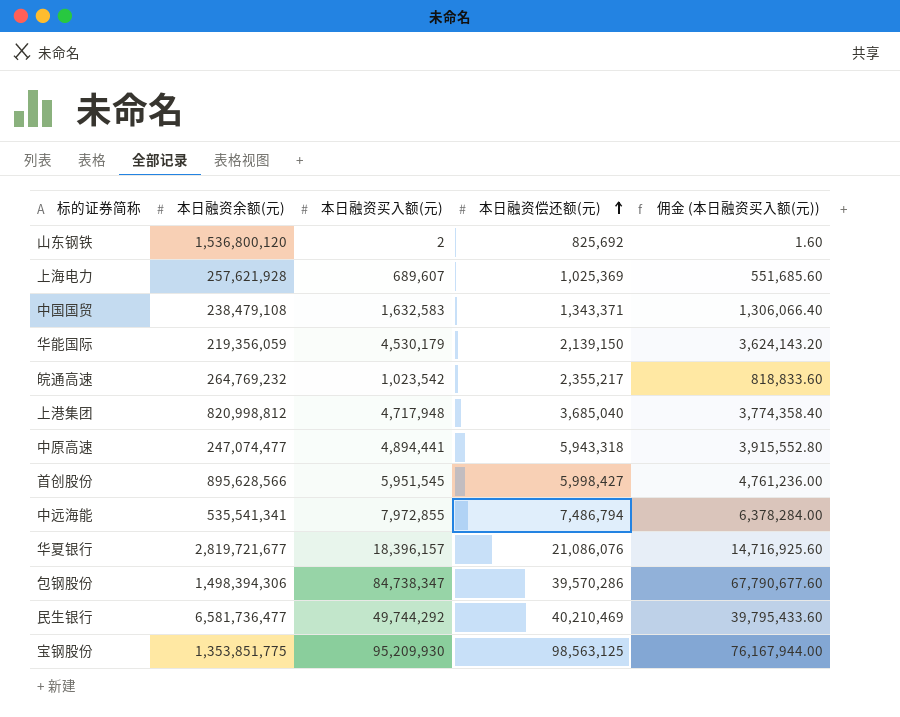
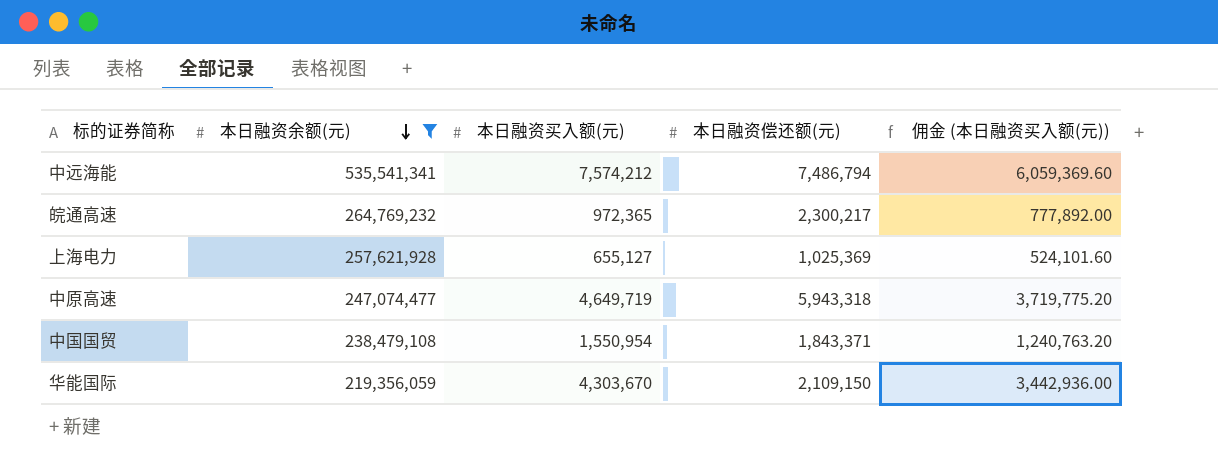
filter: none -> 本日融资余额(元) <= 535,541,341
row order: 本日融资偿还额(元) ascending -> 本日融资余额(元) descending
中远海能 | 本日融资买入额(元): 7,972,855 -> 7,574,212
中远海能 | 佣金 (本日融资买入额(元)): 6,378,284.00 -> 6,059,369.60
皖通高速 | 本日融资买入额(元): 1,023,542 -> 972,365
皖通高速 | 本日融资偿还额(元): 2,355,217 -> 2,300,217
皖通高速 | 佣金 (本日融资买入额(元)): 818,833.60 -> 777,892.00
上海电力 | 本日融资买入额(元): 689,607 -> 655,127
上海电力 | 佣金 (本日融资买入额(元)): 551,685.60 -> 524,101.60
中原高速 | 本日融资买入额(元): 4,894,441 -> 4,649,719
中原高速 | 佣金 (本日融资买入额(元)): 3,915,552.80 -> 3,719,775.20
中国国贸 | 本日融资买入额(元): 1,632,583 -> 1,550,954
中国国贸 | 本日融资偿还额(元): 1,343,371 -> 1,843,371
中国国贸 | 佣金 (本日融资买入额(元)): 1,306,066.40 -> 1,240,763.20
华能国际 | 本日融资买入额(元): 4,530,179 -> 4,303,670
华能国际 | 本日融资偿还额(元): 2,139,150 -> 2,109,150
华能国际 | 佣金 (本日融资买入额(元)): 3,624,143.20 -> 3,442,936.00

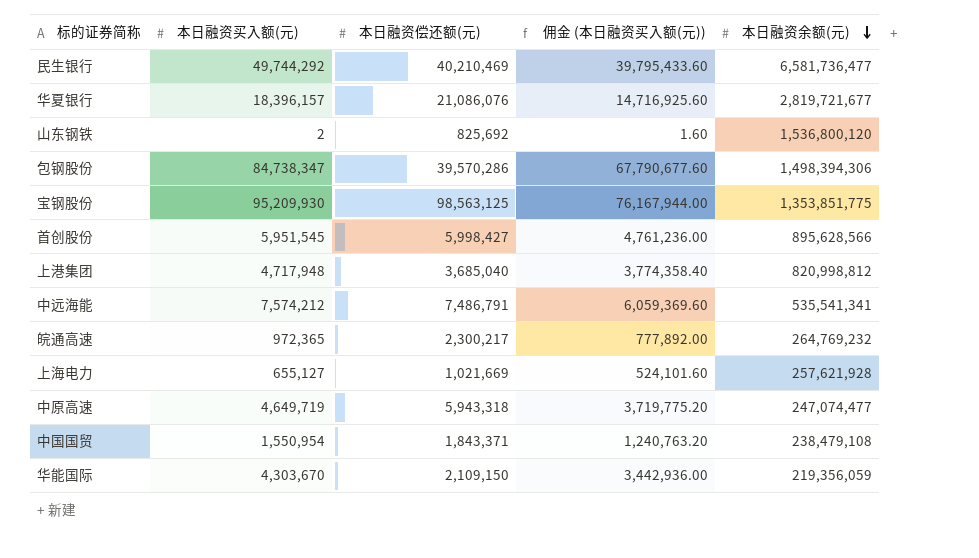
filter: 本日融资余额(元) <= 535,541,341 -> none
column 本日融资余额(元) | position: 2 -> 5
中远海能 | 本日融资偿还额(元): 7,486,794 -> 7,486,791
上海电力 | 本日融资偿还额(元): 1,025,369 -> 1,021,669

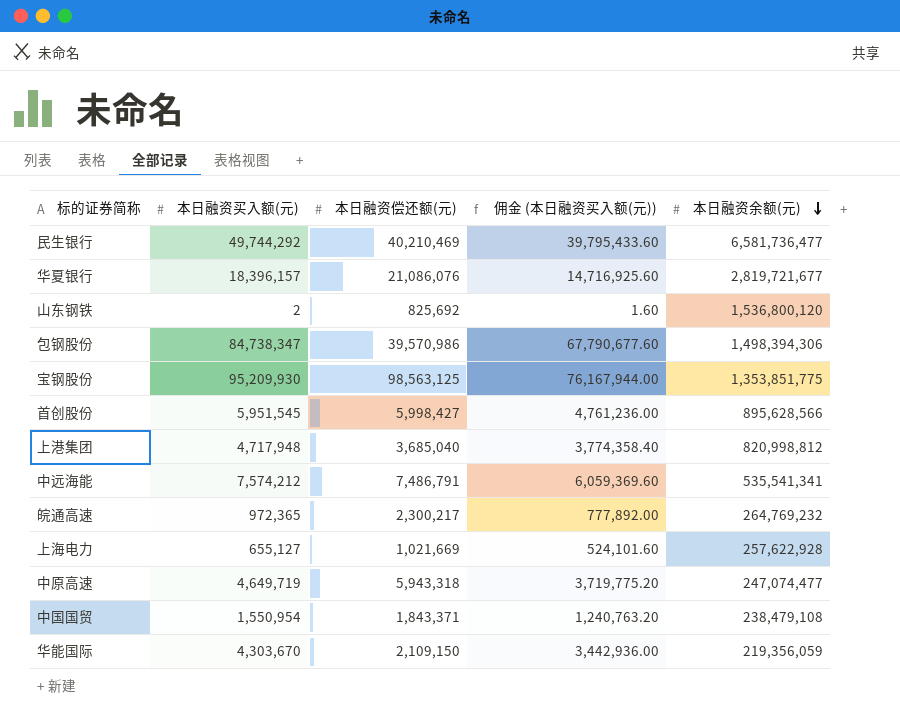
包钢股份 | 本日融资偿还额(元): 39,570,286 -> 39,570,986
上海电力 | 本日融资余额(元): 257,621,928 -> 257,622,928

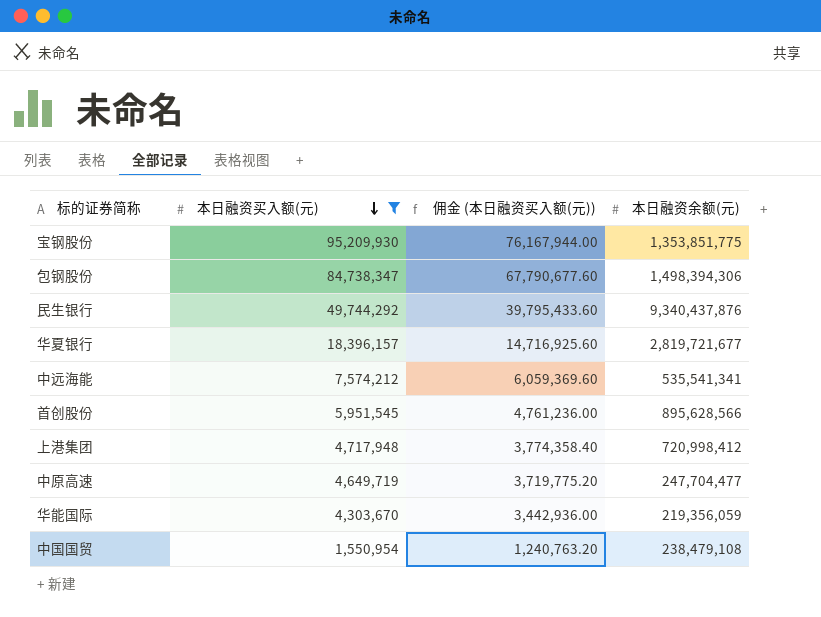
filter: none -> 本日融资买入额(元) >= 1,550,954
row order: 本日融资余额(元) descending -> 本日融资买入额(元) descending
column 本日融资偿还额(元) | position: 3 -> none
民生银行 | 本日融资余额(元): 6,581,736,477 -> 9,340,437,876
上港集团 | 本日融资余额(元): 820,998,812 -> 720,998,412
中原高速 | 本日融资余额(元): 247,074,477 -> 247,704,477

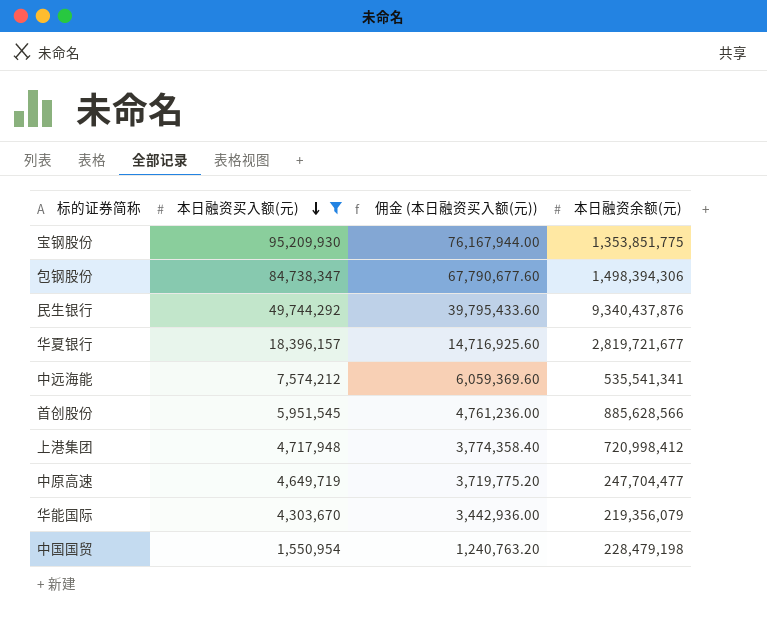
首创股份 | 本日融资余额(元): 895,628,566 -> 885,628,566
华能国际 | 本日融资余额(元): 219,356,059 -> 219,356,079
中国国贸 | 本日融资余额(元): 238,479,108 -> 228,479,198

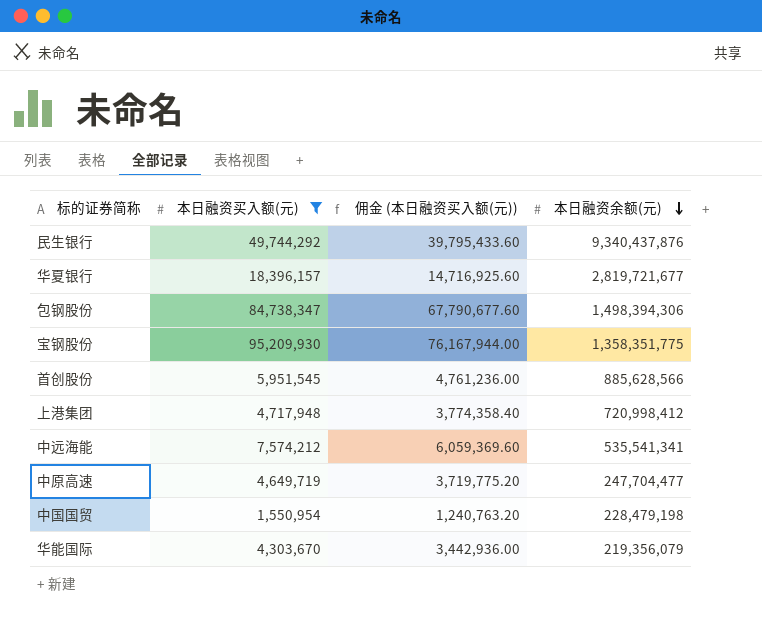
row order: 本日融资买入额(元) descending -> 本日融资余额(元) descending
宝钢股份 | 本日融资余额(元): 1,353,851,775 -> 1,358,351,775

